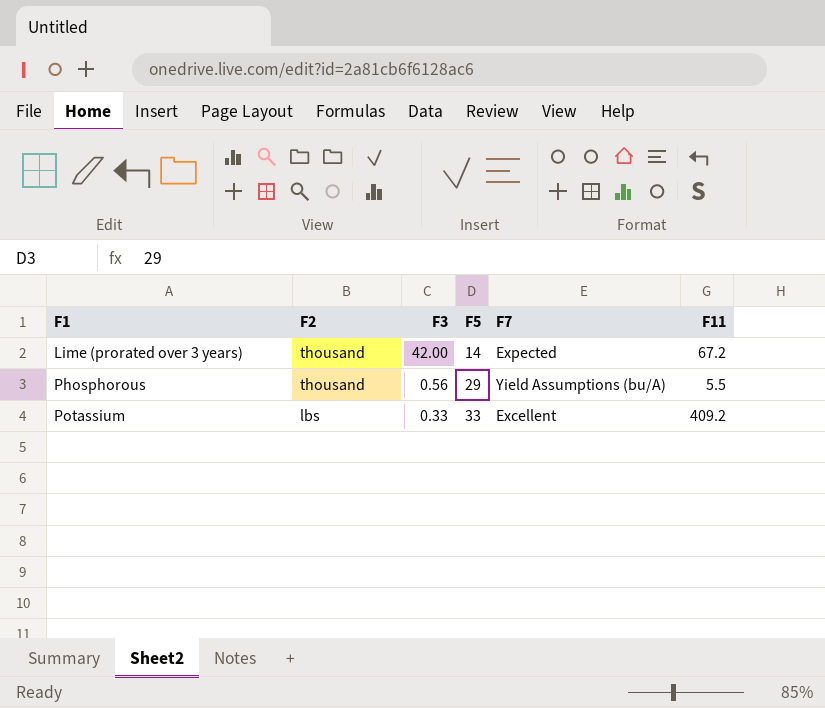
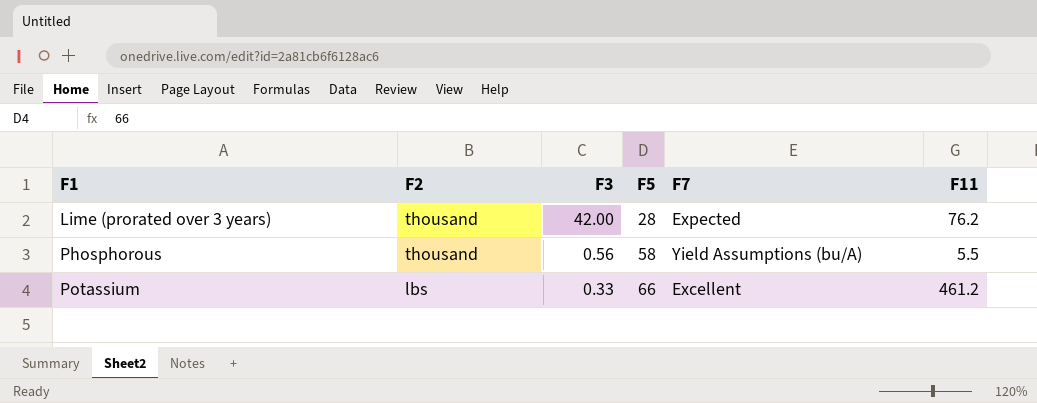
Lime (prorated over 3 years) | F5: 14 -> 28
Lime (prorated over 3 years) | F11: 67.2 -> 76.2
Phosphorous | F5: 29 -> 58
Potassium | F5: 33 -> 66
Potassium | F11: 409.2 -> 461.2

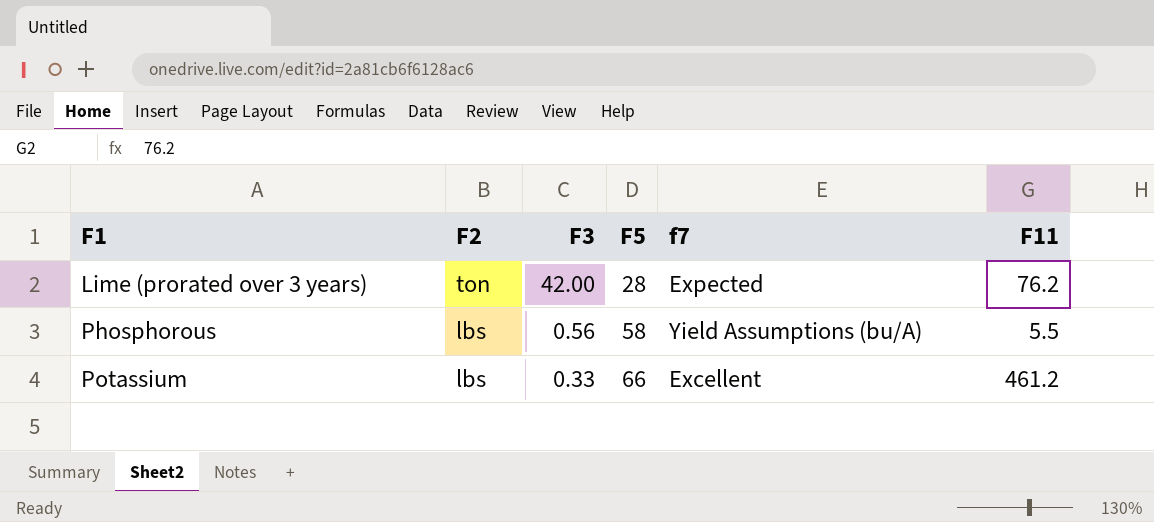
column name: F7 -> f7
Lime (prorated over 3 years) | F2: thousand -> ton
Phosphorous | F2: thousand -> lbs

